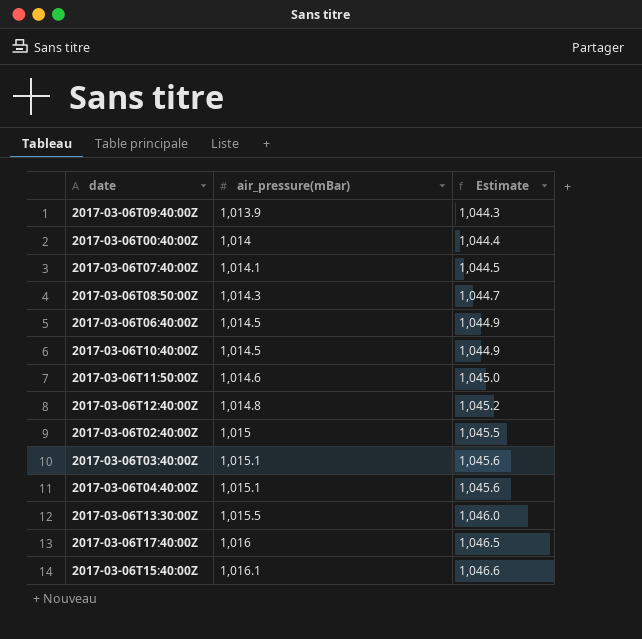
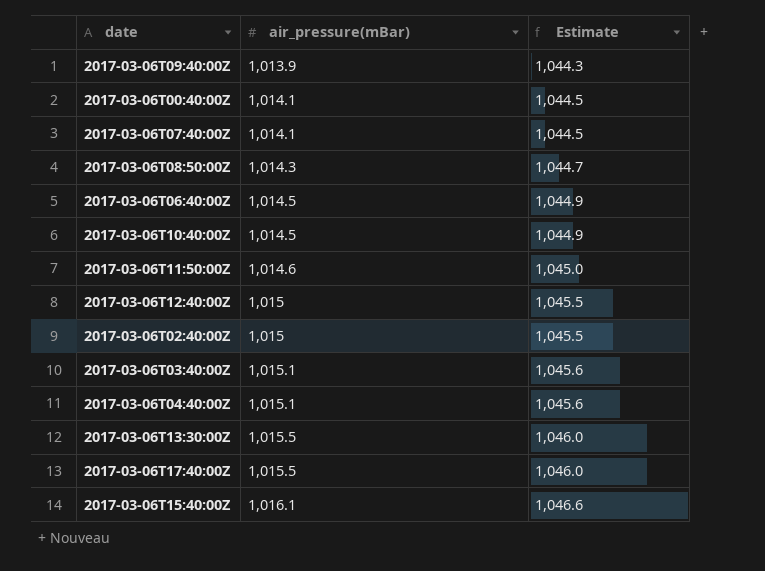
2017-03-06T00:40:00Z | air_pressure(mBar): 1,014 -> 1,014.1
2017-03-06T00:40:00Z | Estimate: 1,044.4 -> 1,044.5
2017-03-06T12:40:00Z | air_pressure(mBar): 1,014.8 -> 1,015
2017-03-06T12:40:00Z | Estimate: 1,045.2 -> 1,045.5
2017-03-06T17:40:00Z | air_pressure(mBar): 1,016 -> 1,015.5
2017-03-06T17:40:00Z | Estimate: 1,046.5 -> 1,046.0

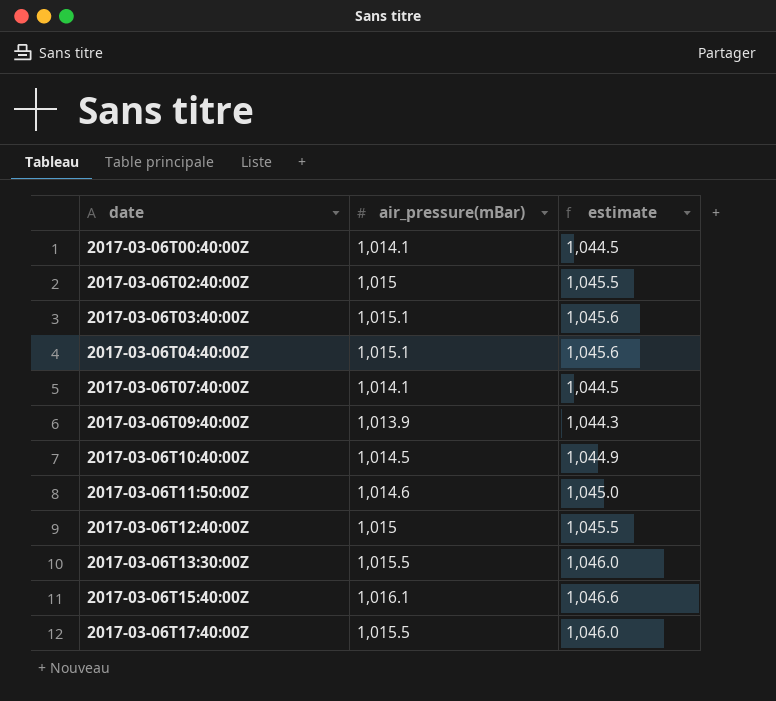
row order: air_pressure(mBar) ascending -> date ascending
column name: Estimate -> estimate
row 2017-03-06T08:50:00Z: 1,014.3 | 1,044.7 -> none
row 2017-03-06T06:40:00Z: 1,014.5 | 1,044.9 -> none

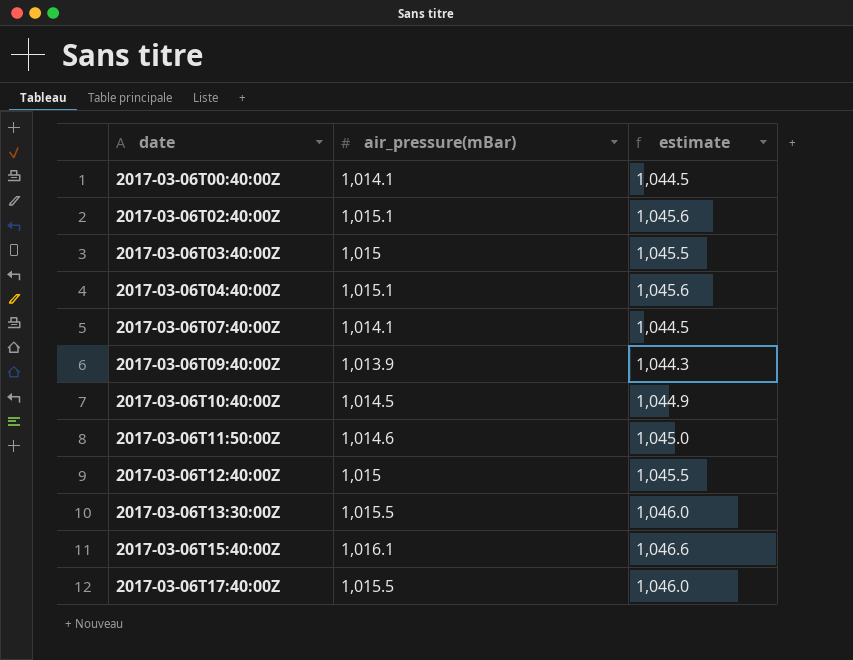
2017-03-06T02:40:00Z | air_pressure(mBar): 1,015 -> 1,015.1
2017-03-06T02:40:00Z | estimate: 1,045.5 -> 1,045.6
2017-03-06T03:40:00Z | air_pressure(mBar): 1,015.1 -> 1,015
2017-03-06T03:40:00Z | estimate: 1,045.6 -> 1,045.5

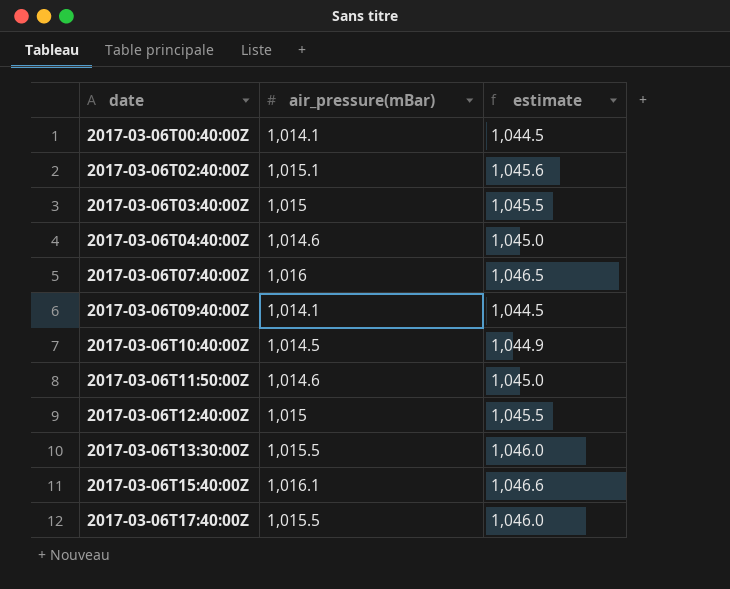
2017-03-06T04:40:00Z | air_pressure(mBar): 1,015.1 -> 1,014.6
2017-03-06T04:40:00Z | estimate: 1,045.6 -> 1,045.0
2017-03-06T07:40:00Z | air_pressure(mBar): 1,014.1 -> 1,016
2017-03-06T07:40:00Z | estimate: 1,044.5 -> 1,046.5
2017-03-06T09:40:00Z | air_pressure(mBar): 1,013.9 -> 1,014.1
2017-03-06T09:40:00Z | estimate: 1,044.3 -> 1,044.5

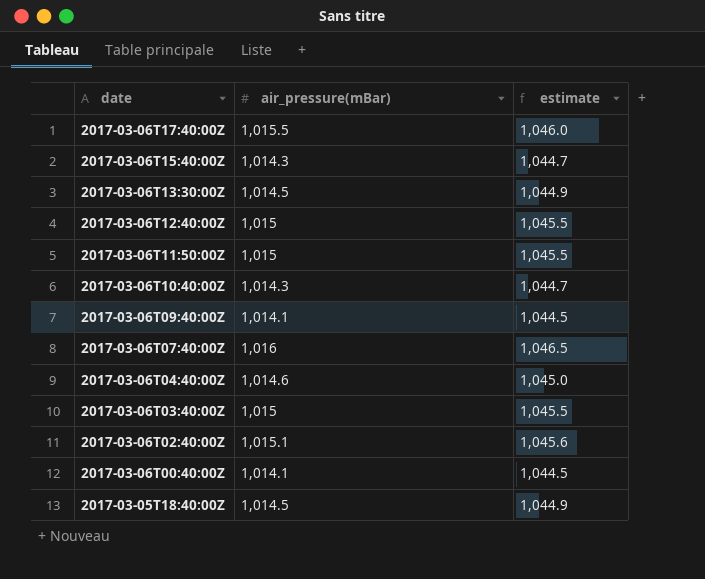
row order: date ascending -> date descending
2017-03-06T15:40:00Z | air_pressure(mBar): 1,016.1 -> 1,014.3
2017-03-06T15:40:00Z | estimate: 1,046.6 -> 1,044.7
2017-03-06T13:30:00Z | air_pressure(mBar): 1,015.5 -> 1,014.5
2017-03-06T13:30:00Z | estimate: 1,046.0 -> 1,044.9
2017-03-06T11:50:00Z | air_pressure(mBar): 1,014.6 -> 1,015
2017-03-06T11:50:00Z | estimate: 1,045.0 -> 1,045.5
2017-03-06T10:40:00Z | air_pressure(mBar): 1,014.5 -> 1,014.3
2017-03-06T10:40:00Z | estimate: 1,044.9 -> 1,044.7
row 2017-03-05T18:40:00Z: none -> 1,014.5 | 1,044.9

